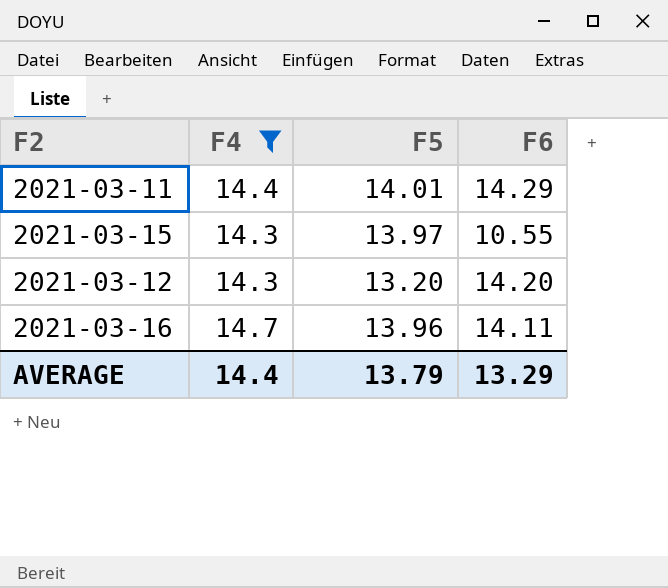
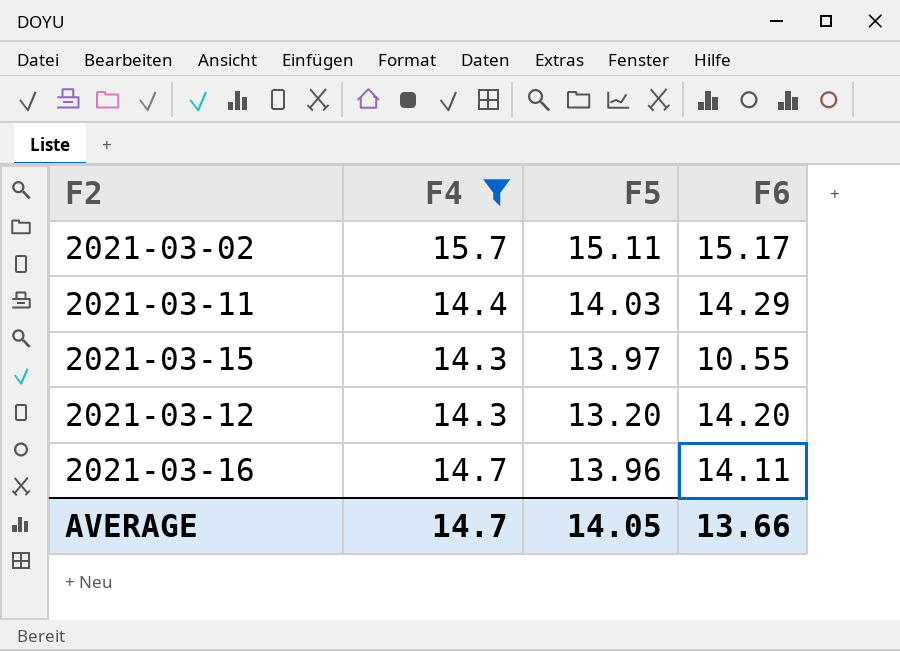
row 2021-03-02: none -> 15.7 | 15.11 | 15.17
2021-03-11 | F5: 14.01 -> 14.03
AVERAGE | F4: 14.4 -> 14.7
AVERAGE | F5: 13.79 -> 14.05
AVERAGE | F6: 13.29 -> 13.66

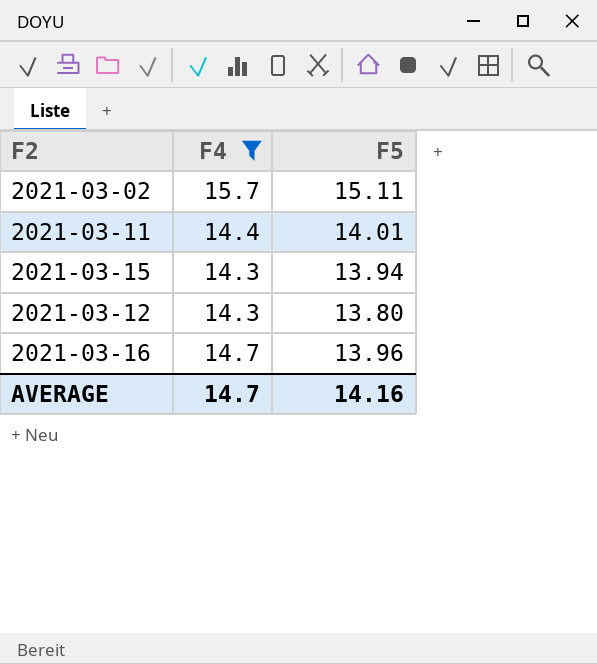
column F6 | position: 4 -> none
2021-03-11 | F5: 14.03 -> 14.01
2021-03-15 | F5: 13.97 -> 13.94
2021-03-12 | F5: 13.20 -> 13.80
AVERAGE | F5: 14.05 -> 14.16

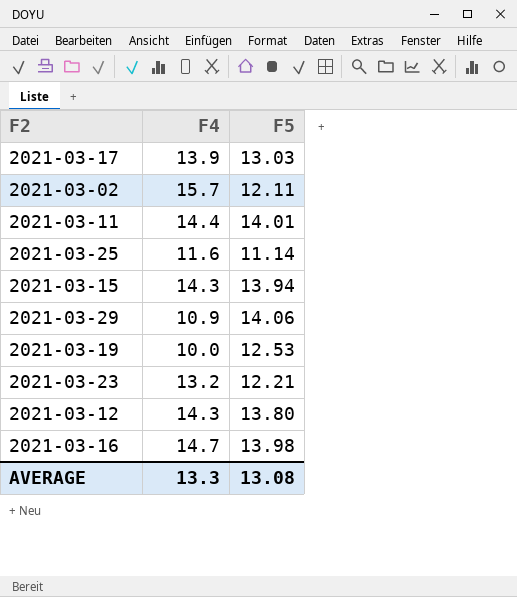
filter: F4 >= 14.3 -> none
2021-03-02 | F5: 15.11 -> 12.11
2021-03-16 | F5: 13.96 -> 13.98
AVERAGE | F4: 14.7 -> 13.3
AVERAGE | F5: 14.16 -> 13.08

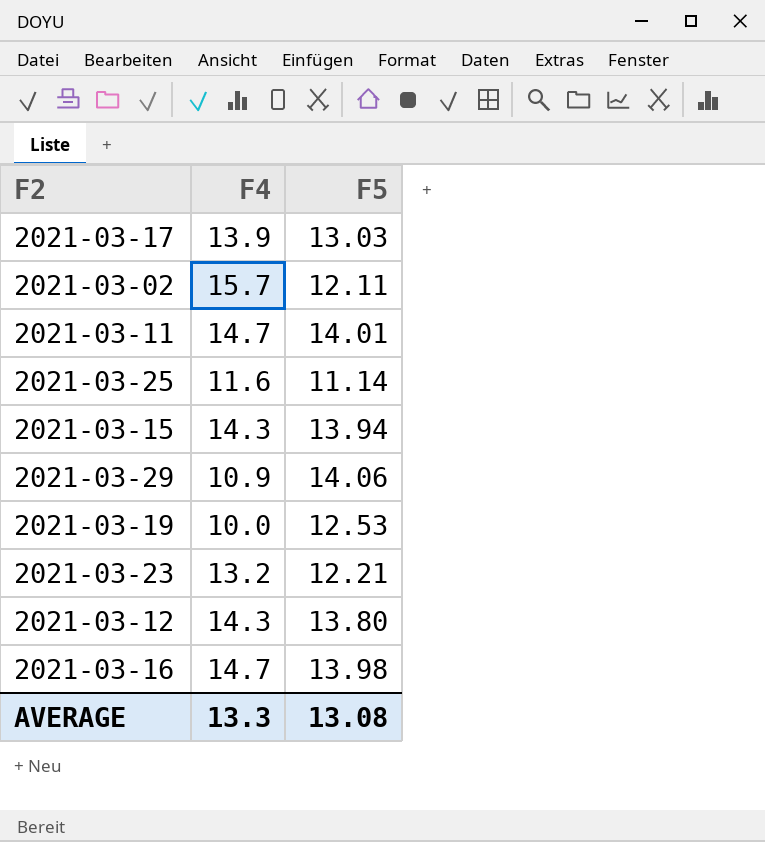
2021-03-11 | F4: 14.4 -> 14.7

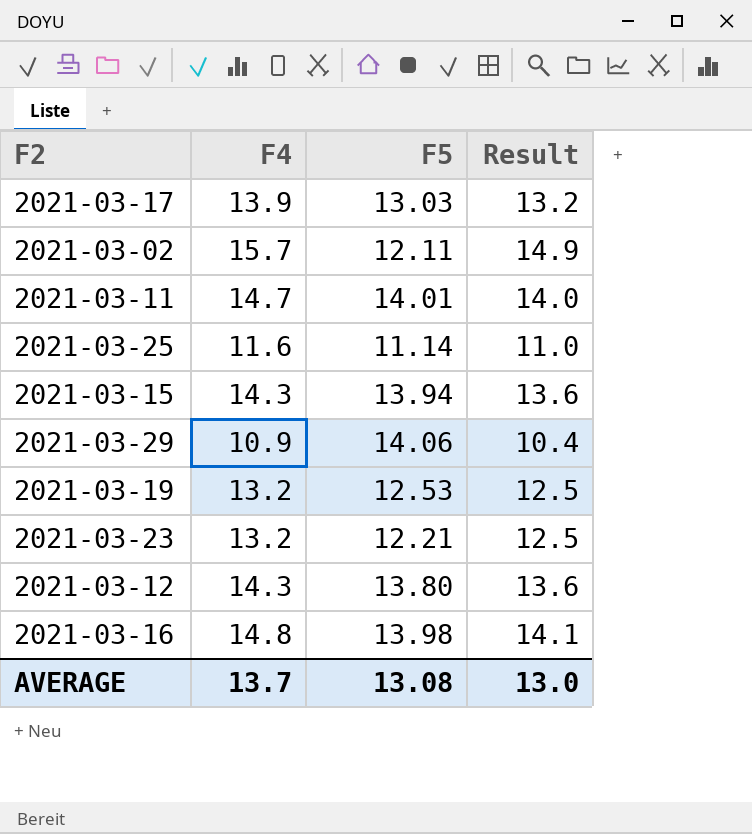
column Result | formula: none -> [F4] * 0.95
2021-03-19 | F4: 10.0 -> 13.2
2021-03-16 | F4: 14.7 -> 14.8
AVERAGE | F4: 13.3 -> 13.7

